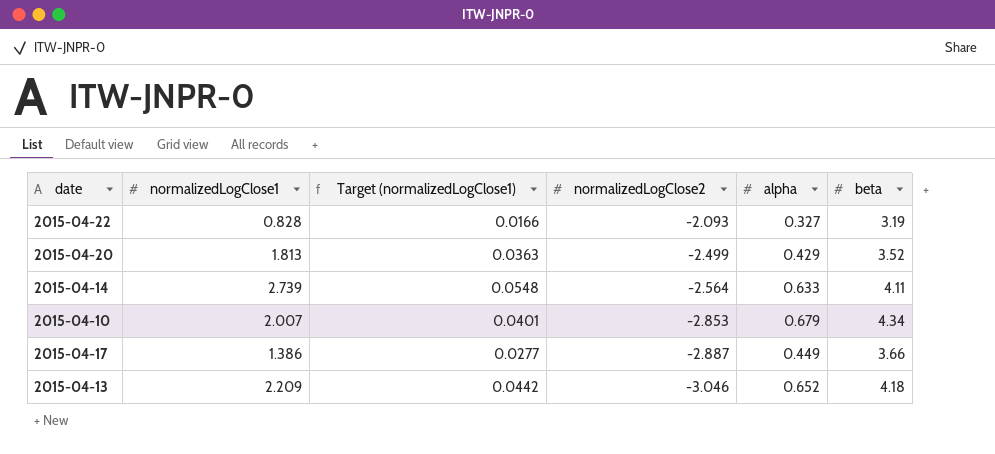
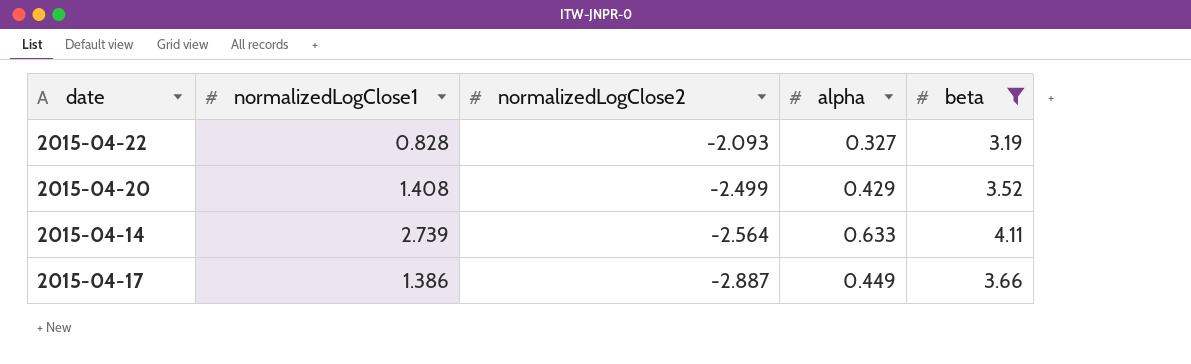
filter: none -> beta <= 4.11
column Target (normalizedLogClose1) | formula: [normalizedLogClose1] * 0.02 -> none
2015-04-20 | normalizedLogClose1: 1.813 -> 1.408

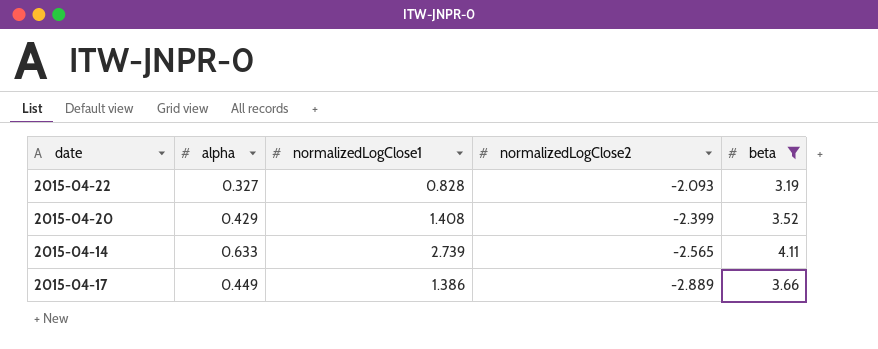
column alpha | position: 4 -> 2
2015-04-20 | normalizedLogClose2: -2.499 -> -2.399
2015-04-14 | normalizedLogClose2: -2.564 -> -2.565
2015-04-17 | normalizedLogClose2: -2.887 -> -2.889

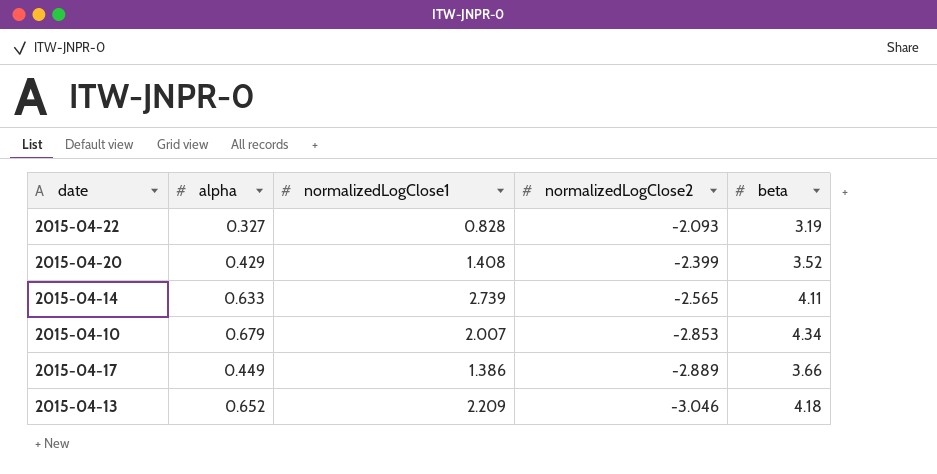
filter: beta <= 4.11 -> none

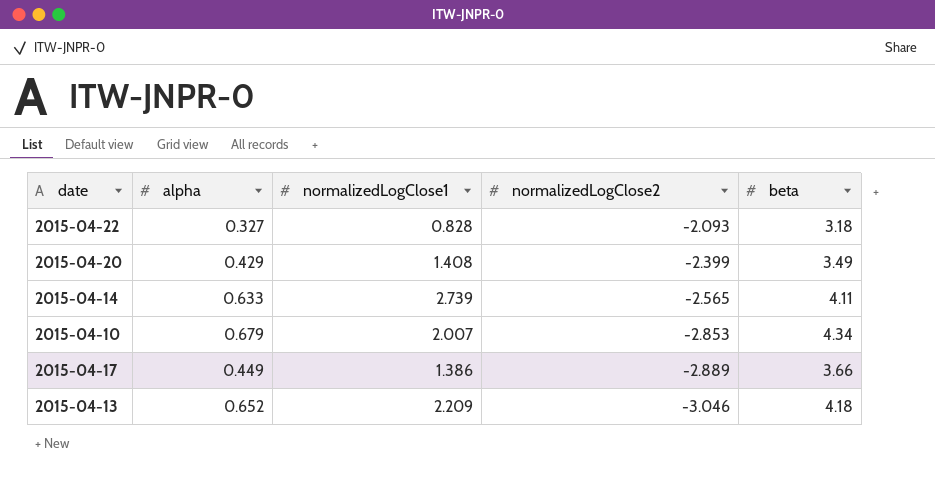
2015-04-22 | beta: 3.19 -> 3.18
2015-04-20 | beta: 3.52 -> 3.49

